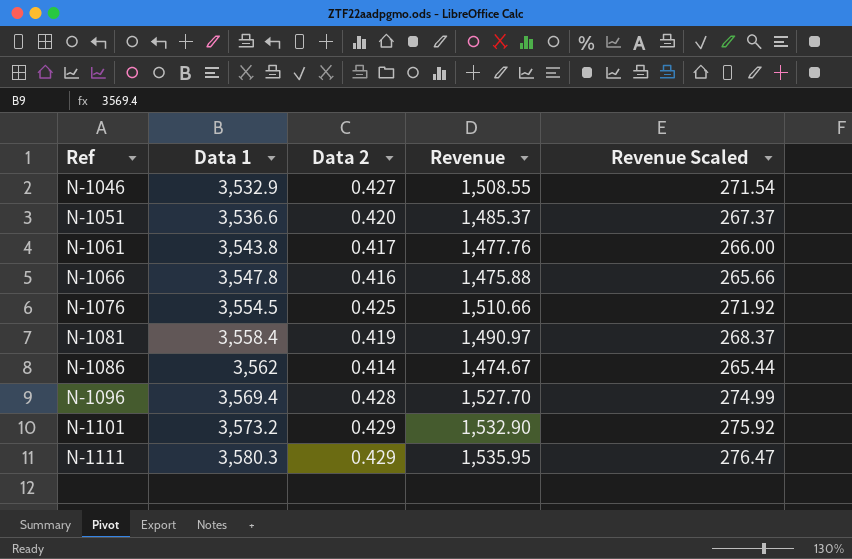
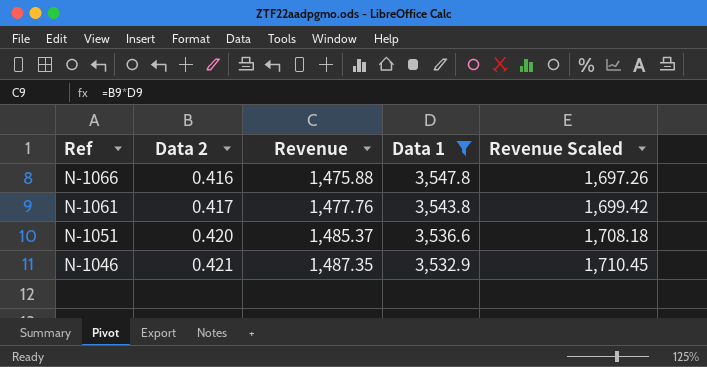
filter: none -> Data 1 <= 3,547.8
row order: Ref ascending -> Ref descending
column Data 1 | position: 2 -> 4
column Revenue Scaled | formula: [Revenue] * 0.18 -> [Revenue] * 1.15
N-1046 | Data 2: 0.427 -> 0.421
N-1046 | Revenue: 1,508.55 -> 1,487.35

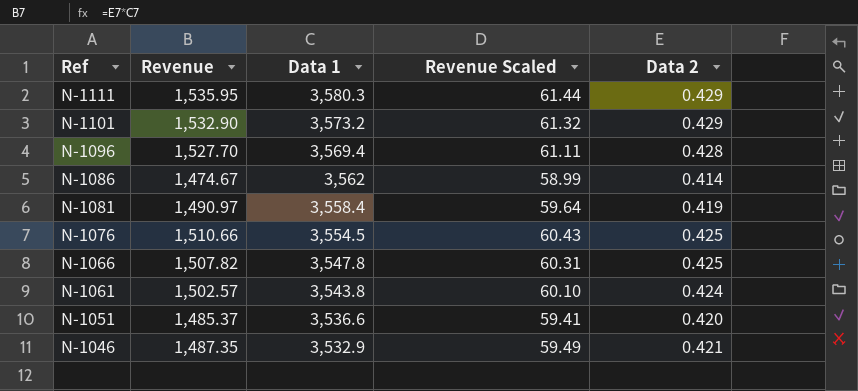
filter: Data 1 <= 3,547.8 -> none
column Revenue Scaled | formula: [Revenue] * 1.15 -> [Revenue] * 0.04
column Data 2 | position: 2 -> 5
N-1066 | Revenue: 1,475.88 -> 1,507.82
N-1066 | Data 2: 0.416 -> 0.425
N-1061 | Revenue: 1,477.76 -> 1,502.57
N-1061 | Data 2: 0.417 -> 0.424

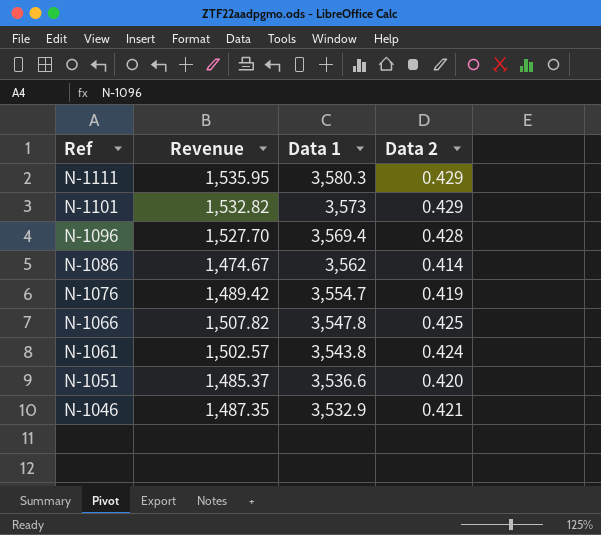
column Revenue Scaled | formula: [Revenue] * 0.04 -> none
row N-1081: 1,490.97 | 3,558.4 | 59.64 | 0.419 -> none
N-1101 | Revenue: 1,532.90 -> 1,532.82
N-1101 | Data 1: 3,573.2 -> 3,573
N-1076 | Revenue: 1,510.66 -> 1,489.42
N-1076 | Data 1: 3,554.5 -> 3,554.7
N-1076 | Data 2: 0.425 -> 0.419

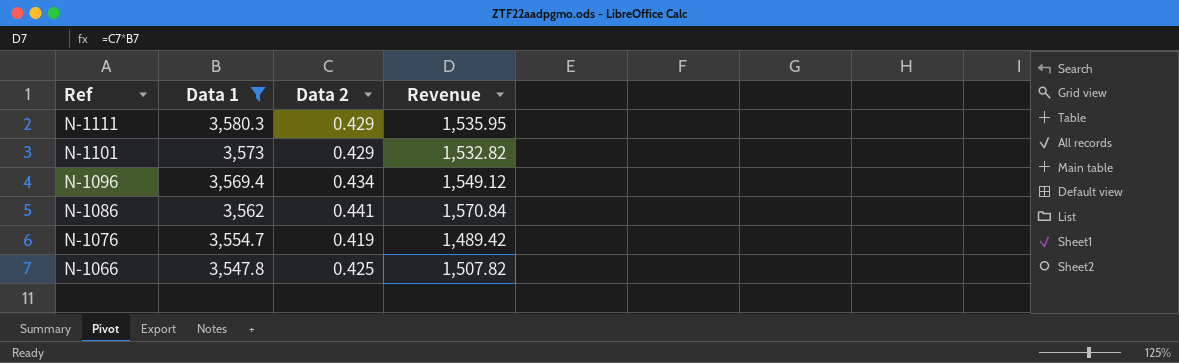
filter: none -> Data 1 >= 3,547.8
column Revenue | position: 2 -> 4
N-1096 | Data 2: 0.428 -> 0.434
N-1096 | Revenue: 1,527.70 -> 1,549.12
N-1086 | Data 2: 0.414 -> 0.441
N-1086 | Revenue: 1,474.67 -> 1,570.84

